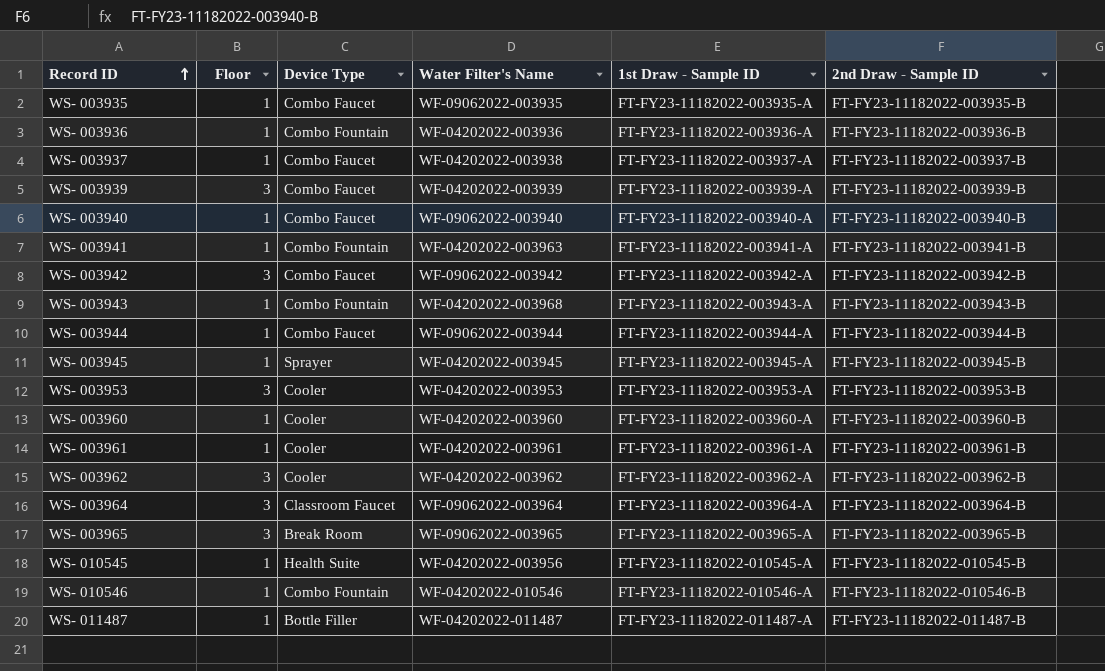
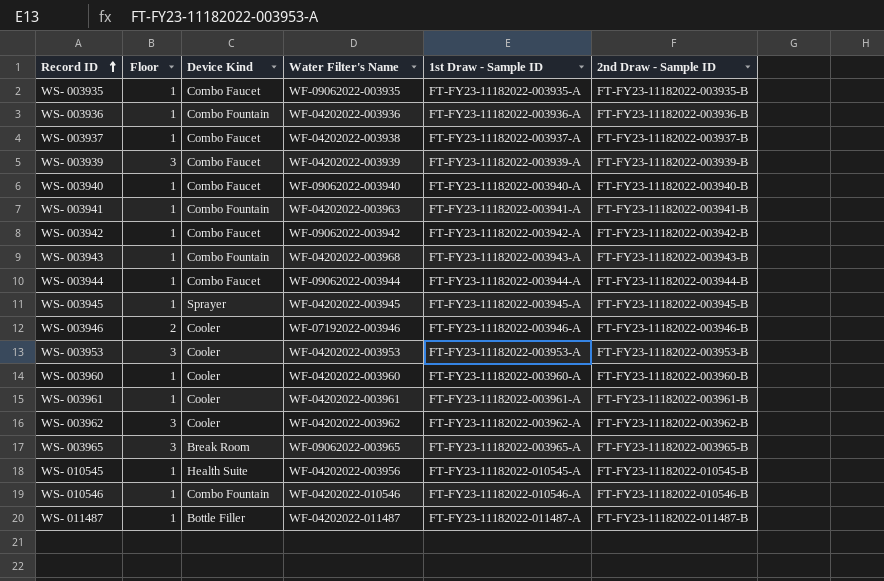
column name: Device Type -> Device Kind
row WS- 003964: 3 | Classroom Faucet | WF-09062022-003964 | FT-FY23-11182022-003964-A | FT-FY23-11182022-003964-B -> none
WS- 003942 | Floor: 3 -> 1
row WS- 003946: none -> 2 | Cooler | WF-07192022-003946 | FT-FY23-11182022-003946-A | FT-FY23-11182022-003946-B

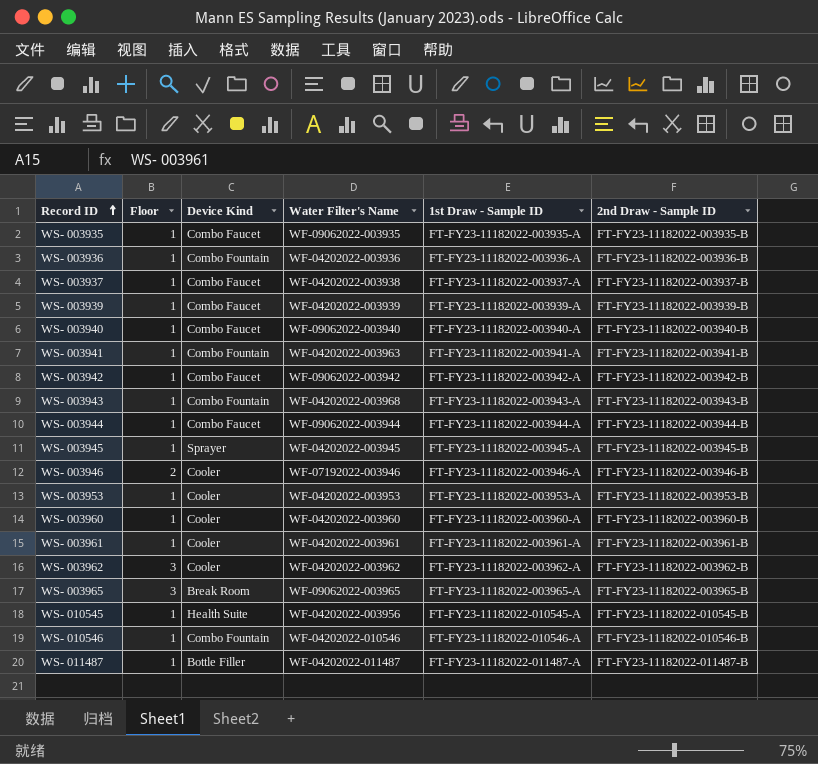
WS- 003939 | Floor: 3 -> 1
WS- 003953 | Floor: 3 -> 1

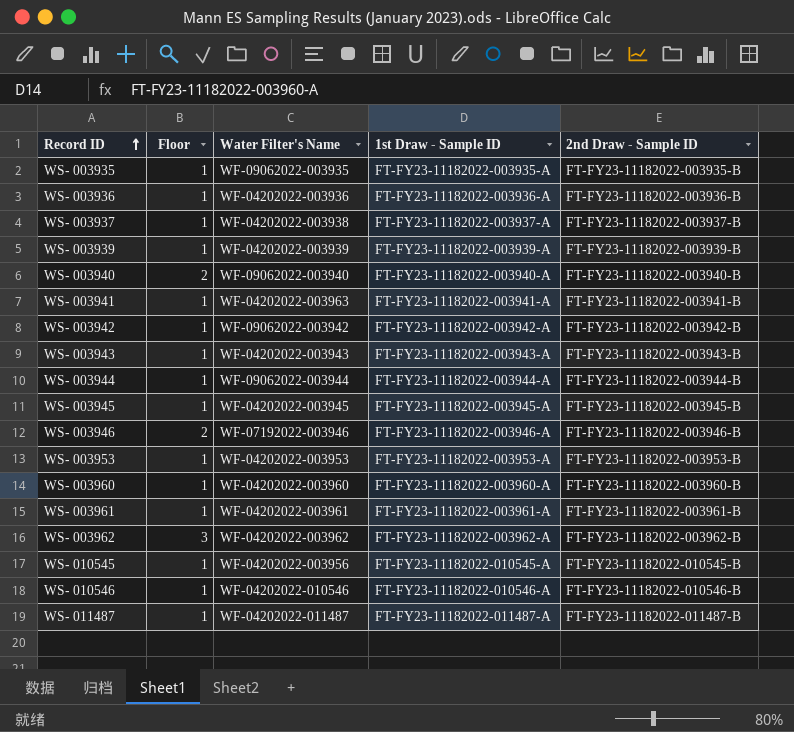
column Device Kind | position: 3 -> none
row WS- 003965: 3 | Break Room | WF-09062022-003965 | FT-FY23-11182022-003965-A | FT-FY23-11182022-003965-B -> none
WS- 003940 | Floor: 1 -> 2
WS- 003943 | Water Filter's Name: WF-04202022-003968 -> WF-04202022-003943

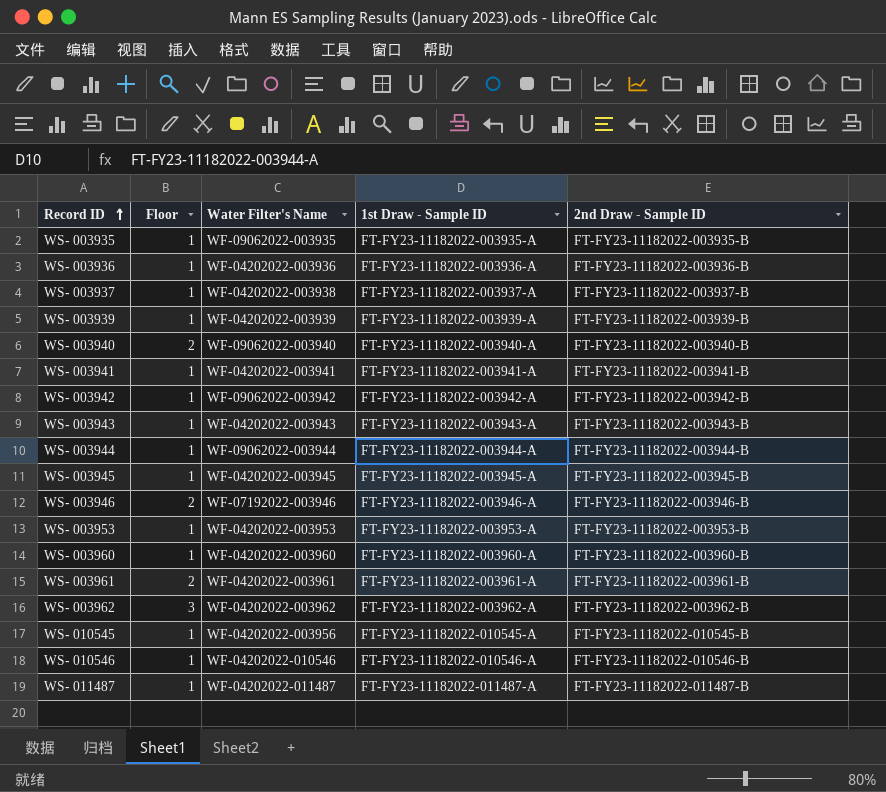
WS- 003941 | Water Filter's Name: WF-04202022-003963 -> WF-04202022-003941
WS- 003961 | Floor: 1 -> 2

